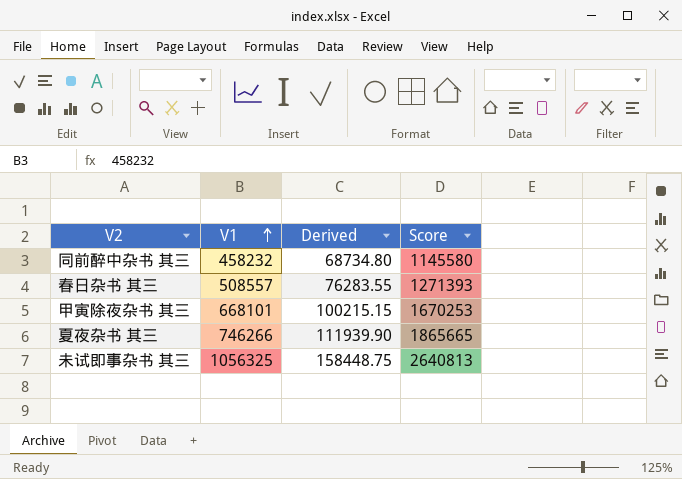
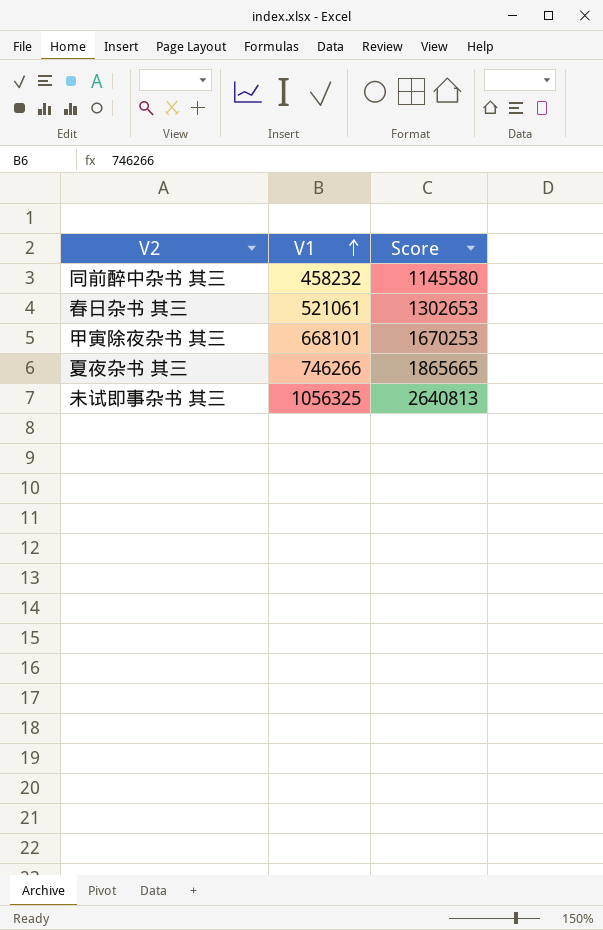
column Derived | formula: [V1] * 0.15 -> none
春日杂书 其三 | V1: 508557 -> 521061
春日杂书 其三 | Score: 1271393 -> 1302653

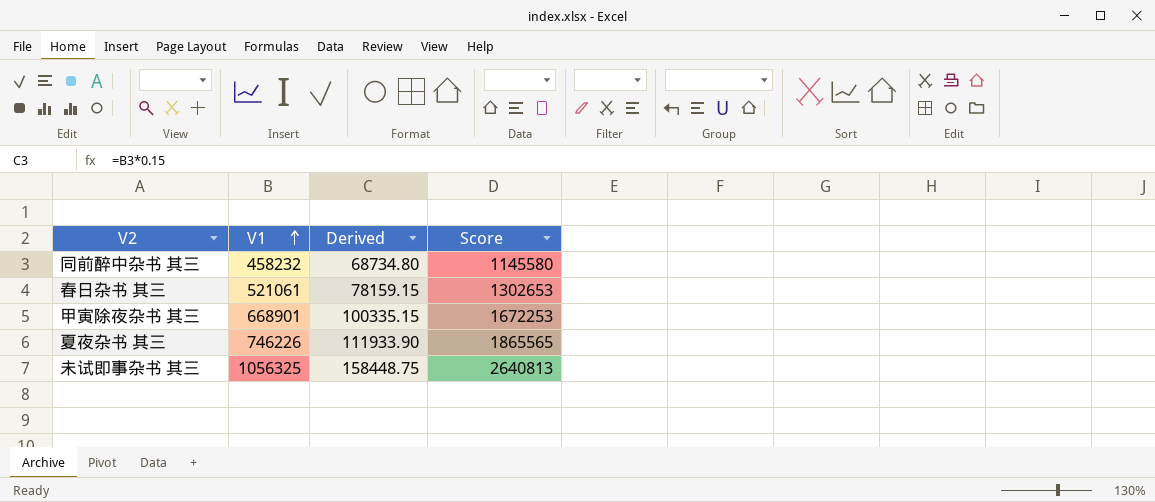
column Derived | formula: none -> [V1] * 0.15
甲寅除夜杂书 其三 | V1: 668101 -> 668901
甲寅除夜杂书 其三 | Score: 1670253 -> 1672253
夏夜杂书 其三 | V1: 746266 -> 746226
夏夜杂书 其三 | Score: 1865665 -> 1865565

